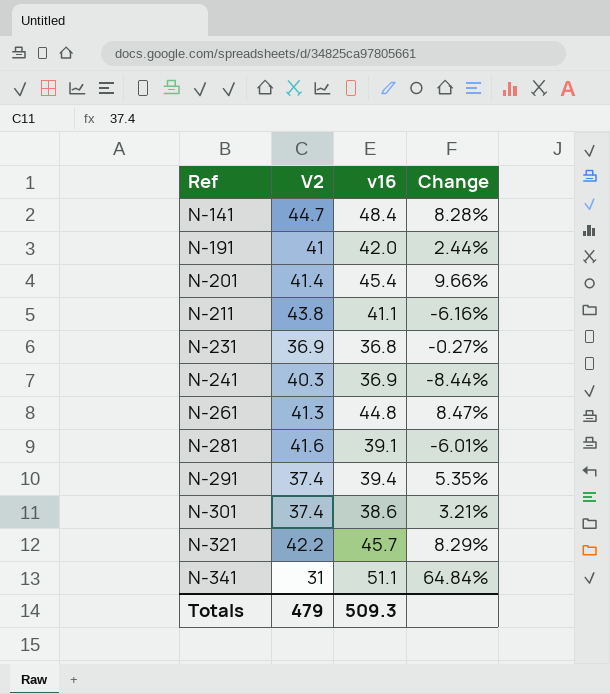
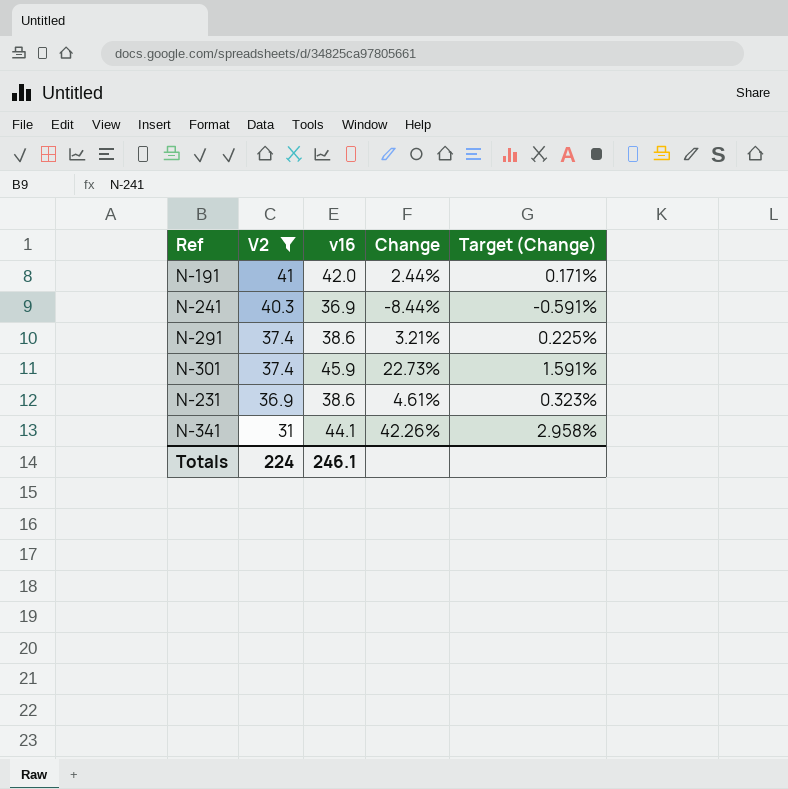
filter: none -> V2 <= 41
row order: Ref ascending -> V2 descending
column Target (Change) | formula: none -> [Change] * 0.07
N-291 | v16: 39.4 -> 38.6
N-291 | Change: 5.35% -> 3.21%
N-301 | v16: 38.6 -> 45.9
N-301 | Change: 3.21% -> 22.73%
N-231 | v16: 36.8 -> 38.6
N-231 | Change: -0.27% -> 4.61%
N-341 | v16: 51.1 -> 44.1
N-341 | Change: 64.84% -> 42.26%
Totals | V2: 479 -> 224
Totals | v16: 509.3 -> 246.1

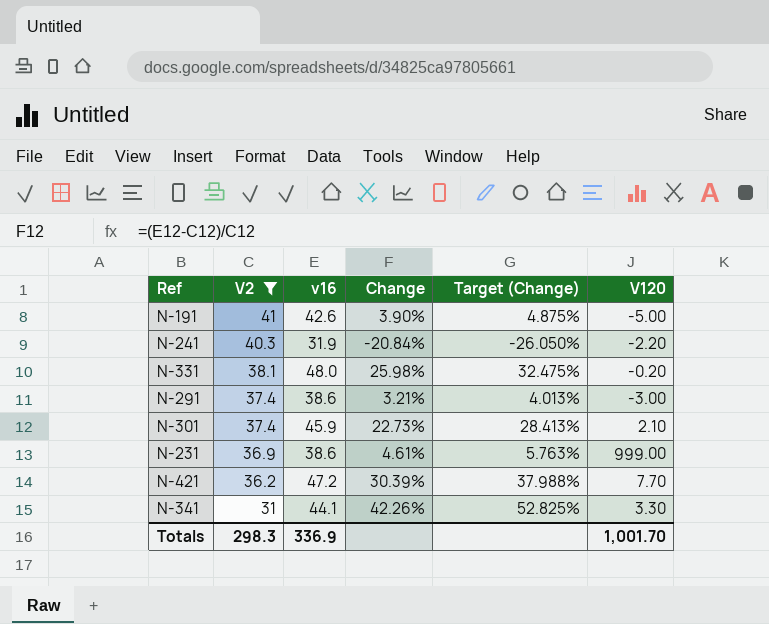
column Target (Change) | formula: [Change] * 0.07 -> [Change] * 1.25
column V120 | position: none -> 6
N-191 | v16: 42.0 -> 42.6
N-191 | Change: 2.44% -> 3.90%
N-241 | v16: 36.9 -> 31.9
N-241 | Change: -8.44% -> -20.84%
row N-331: none -> 38.1 | 48.0 | 25.98% | 32.475% | -0.20
row N-421: none -> 36.2 | 47.2 | 30.39% | 37.988% | 7.70
Totals | V2: 224 -> 298.3
Totals | v16: 246.1 -> 336.9

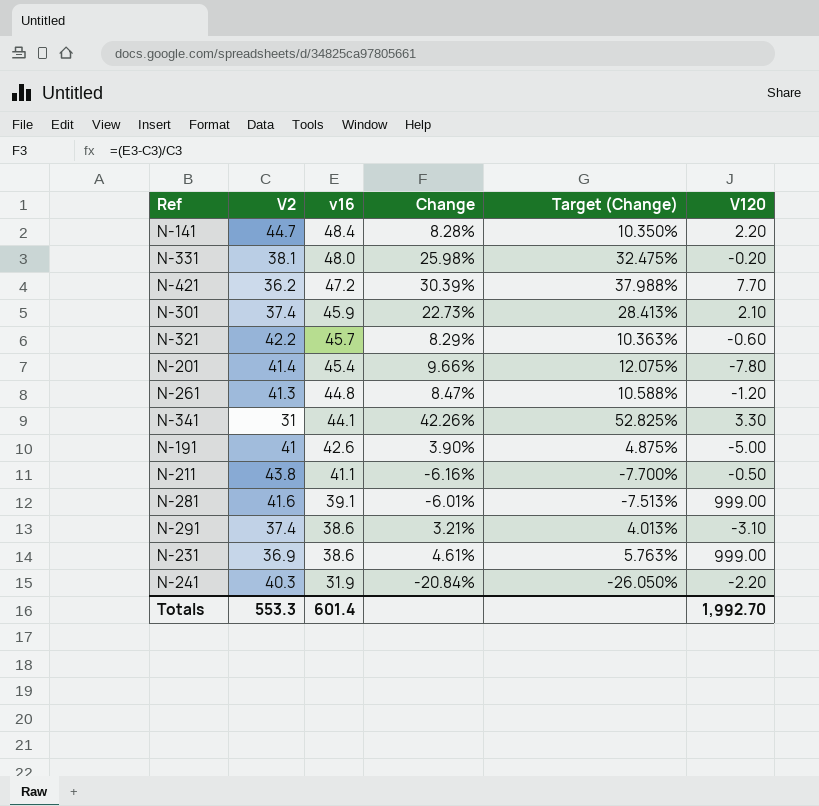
filter: V2 <= 41 -> none
row order: V2 descending -> v16 descending
N-291 | V120: -3.00 -> -3.10
Totals | V2: 298.3 -> 553.3
Totals | v16: 336.9 -> 601.4
Totals | V120: 1,001.70 -> 1,992.70

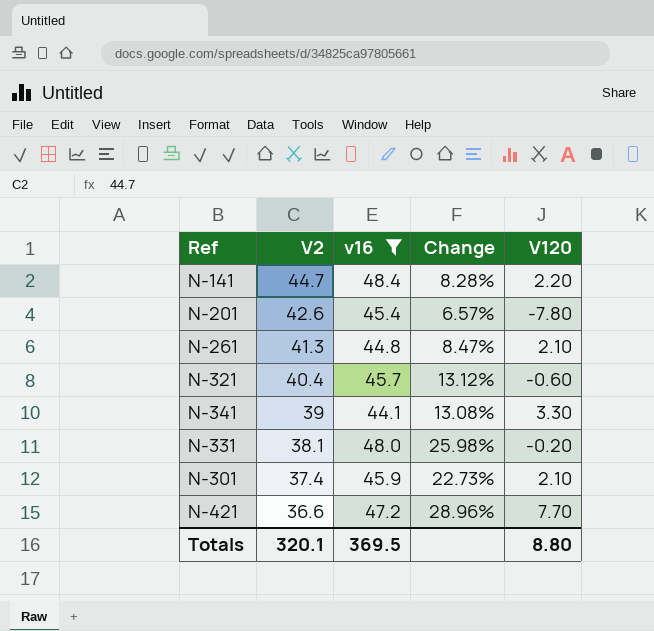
filter: none -> v16 >= 44.1
row order: v16 descending -> V2 descending
column Target (Change) | formula: [Change] * 1.25 -> none
N-201 | V2: 41.4 -> 42.6
N-201 | Change: 9.66% -> 6.57%
N-261 | V120: -1.20 -> 2.10
N-321 | V2: 42.2 -> 40.4
N-321 | Change: 8.29% -> 13.12%
N-341 | V2: 31 -> 39
N-341 | Change: 42.26% -> 13.08%
N-421 | V2: 36.2 -> 36.6
N-421 | Change: 30.39% -> 28.96%
Totals | V2: 553.3 -> 320.1
Totals | v16: 601.4 -> 369.5
Totals | V120: 1,992.70 -> 8.80

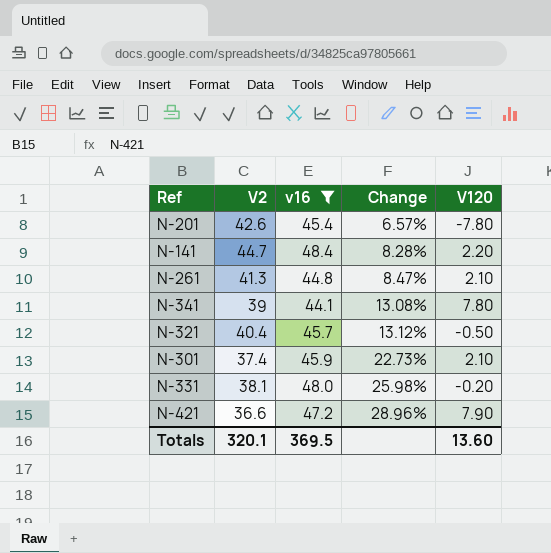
row order: V2 descending -> Change ascending
N-341 | V120: 3.30 -> 7.80
N-321 | V120: -0.60 -> -0.50
N-421 | V120: 7.70 -> 7.90
Totals | V120: 8.80 -> 13.60

